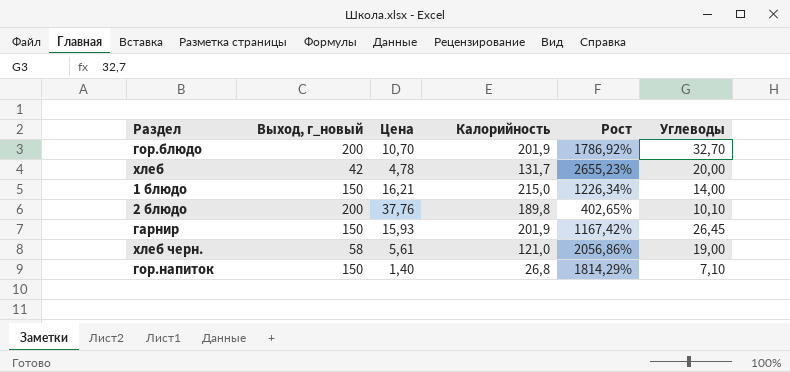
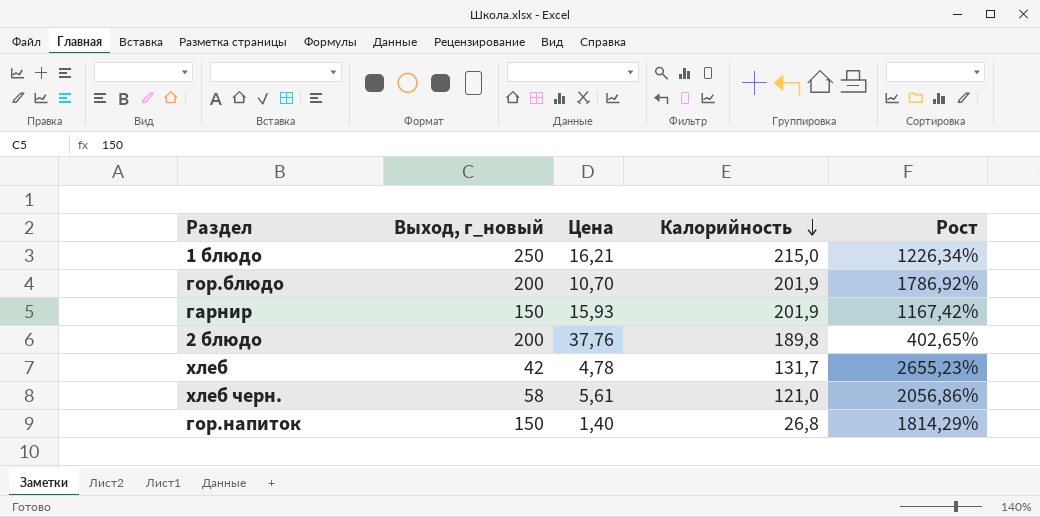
row order: none -> Калорийность descending
column Углеводы | position: 6 -> none
1 блюдо | Выход, г_новый: 150 -> 250

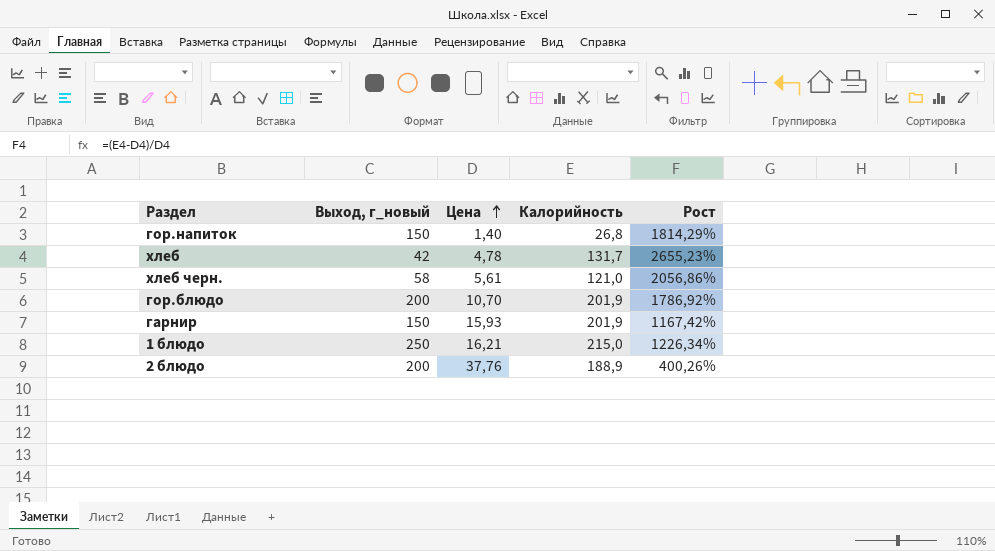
row order: Калорийность descending -> Цена ascending
2 блюдо | Калорийность: 189,8 -> 188,9
2 блюдо | Рост: 402,65% -> 400,26%

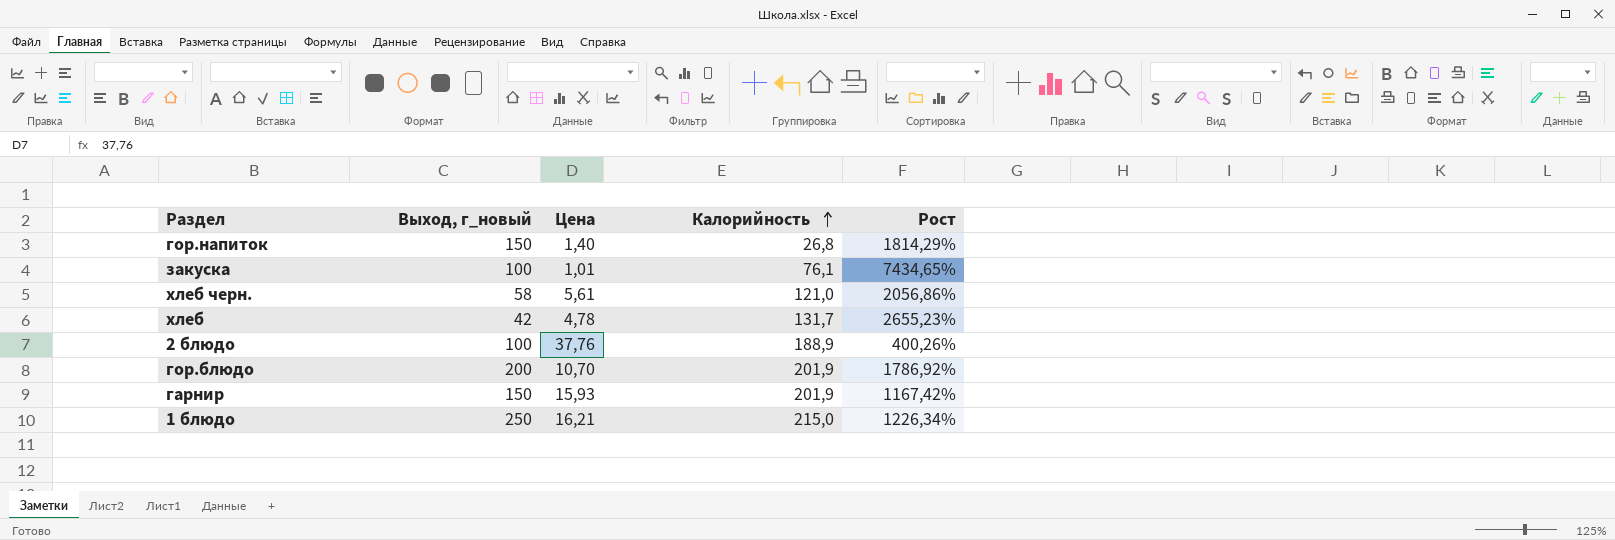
row order: Цена ascending -> Калорийность ascending
row закуска: none -> 100 | 1,01 | 76,1 | 7434,65%
2 блюдо | Выход, г_новый: 200 -> 100

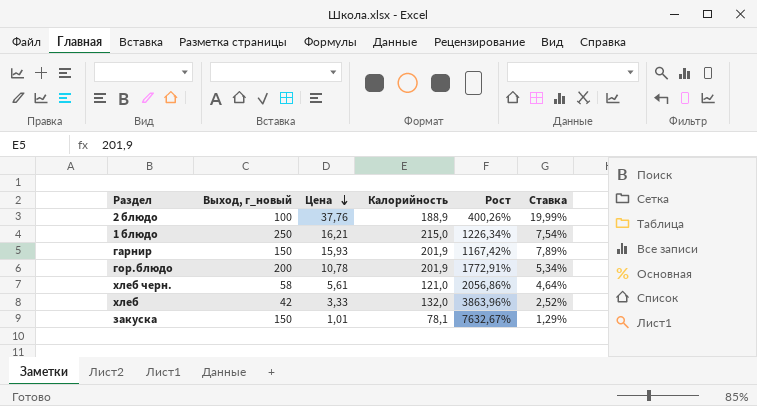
row order: Калорийность ascending -> Цена descending
column Ставка | formula: none -> [Цена] / [Калорийность]
row гор.напиток: 150 | 1,40 | 26,8 | 1814,29% -> none
гор.блюдо | Цена: 10,70 -> 10,78
гор.блюдо | Рост: 1786,92% -> 1772,91%
хлеб | Цена: 4,78 -> 3,33
хлеб | Калорийность: 131,7 -> 132,0
хлеб | Рост: 2655,23% -> 3863,96%
закуска | Выход, г_новый: 100 -> 150
закуска | Калорийность: 76,1 -> 78,1
закуска | Рост: 7434,65% -> 7632,67%

